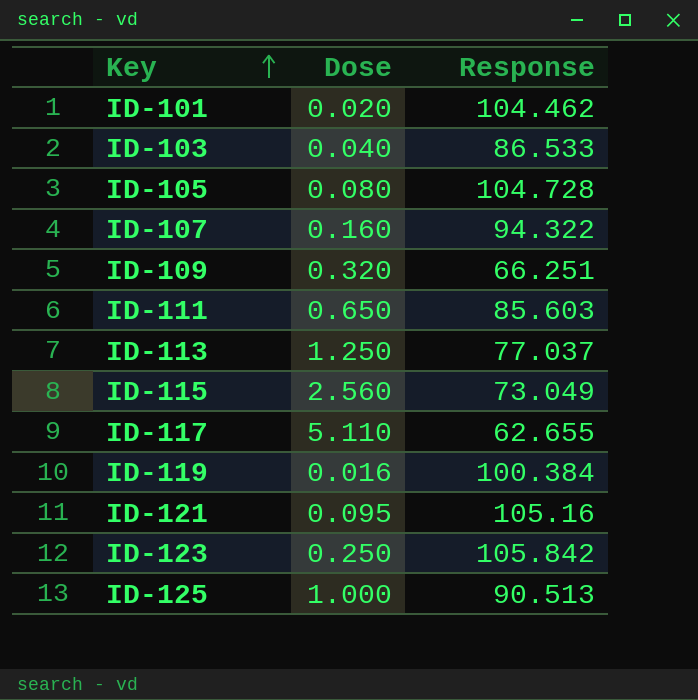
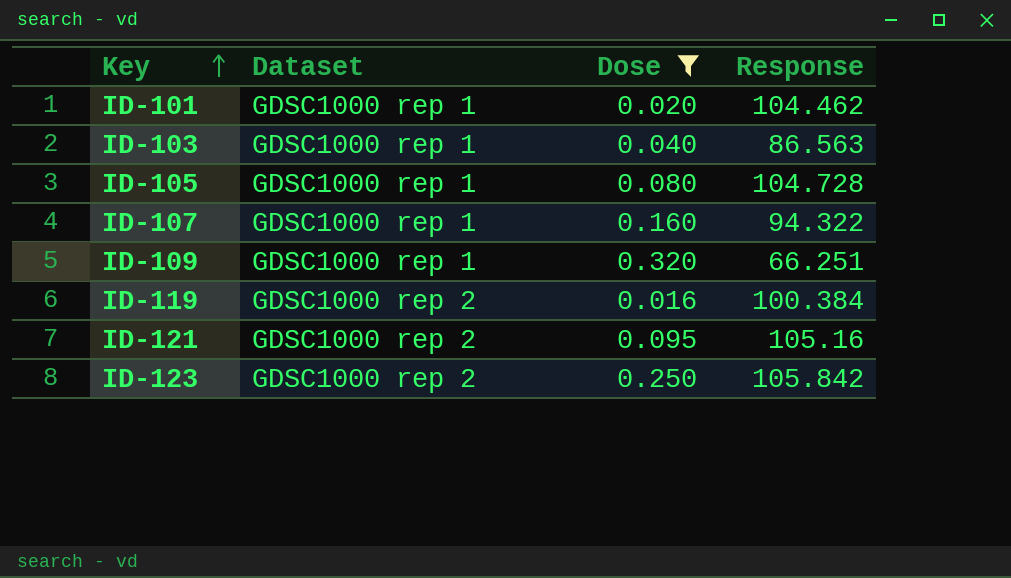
filter: none -> Dose <= 0.320
column Dataset | position: none -> 2
ID-103 | Response: 86.533 -> 86.563

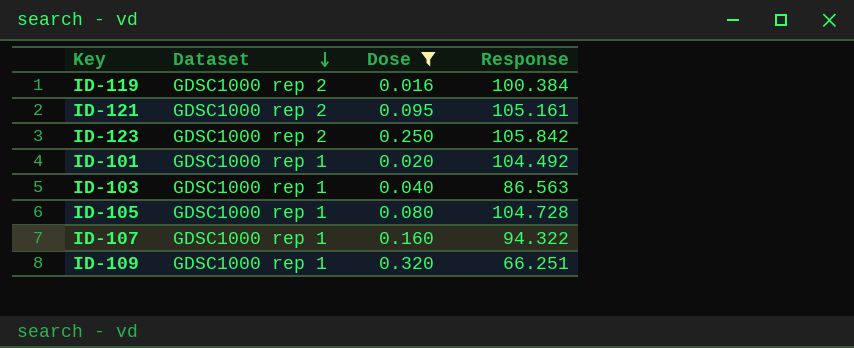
row order: Key ascending -> Dataset descending
ID-121 | Response: 105.16 -> 105.161
ID-101 | Response: 104.462 -> 104.492

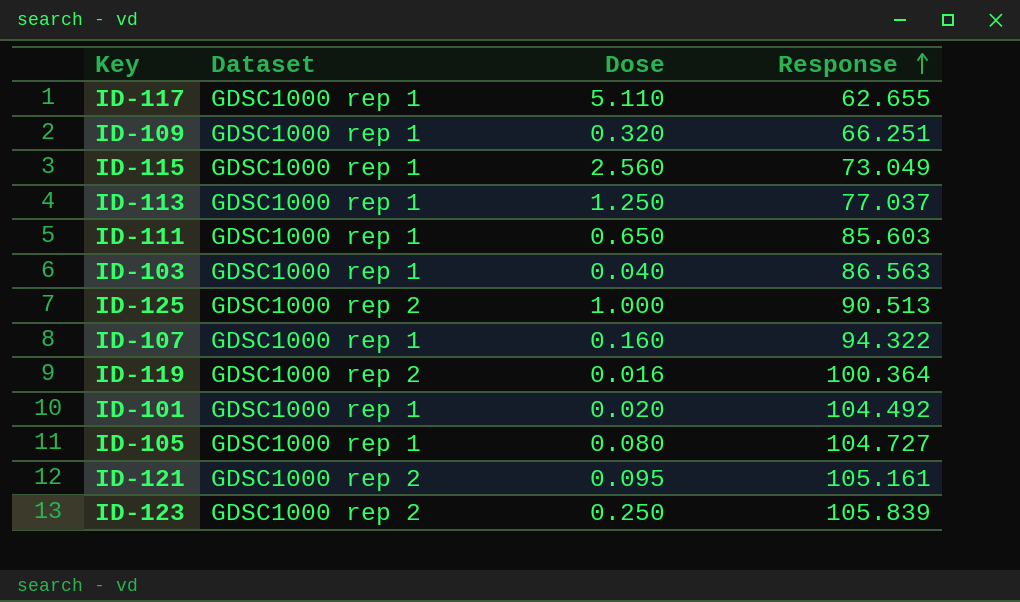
filter: Dose <= 0.320 -> none
row order: Dataset descending -> Response ascending
ID-119 | Response: 100.384 -> 100.364
ID-105 | Response: 104.728 -> 104.727
ID-123 | Response: 105.842 -> 105.839

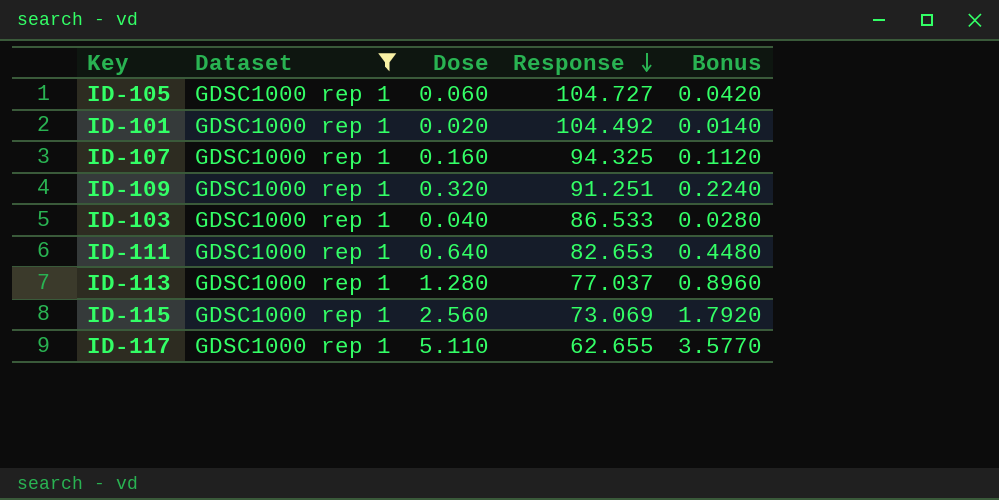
filter: none -> Dataset = GDSC1000 rep 1
row order: Response ascending -> Response descending
column Bonus | formula: none -> [Dose] * 0.7
ID-105 | Dose: 0.080 -> 0.060
ID-107 | Response: 94.322 -> 94.325
ID-109 | Response: 66.251 -> 91.251
ID-103 | Response: 86.563 -> 86.533
ID-111 | Dose: 0.650 -> 0.640
ID-111 | Response: 85.603 -> 82.653
ID-113 | Dose: 1.250 -> 1.280
ID-115 | Response: 73.049 -> 73.069

